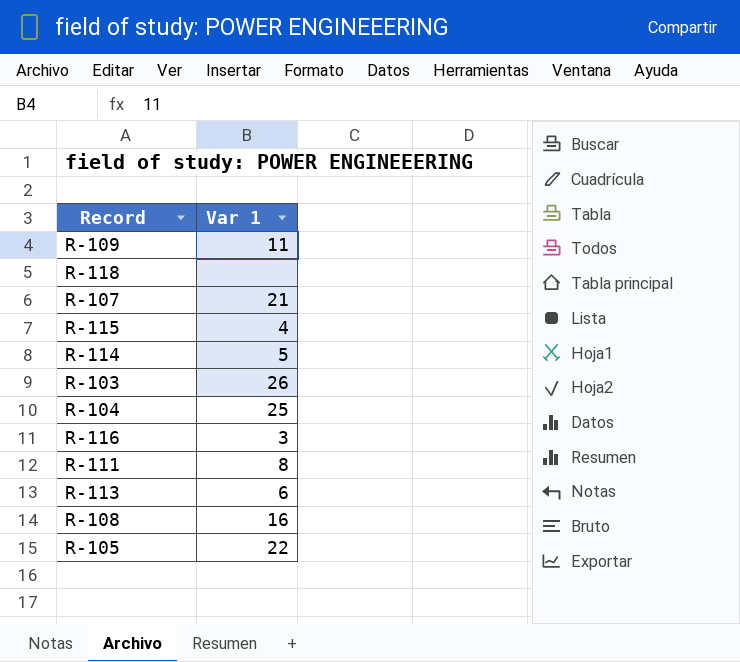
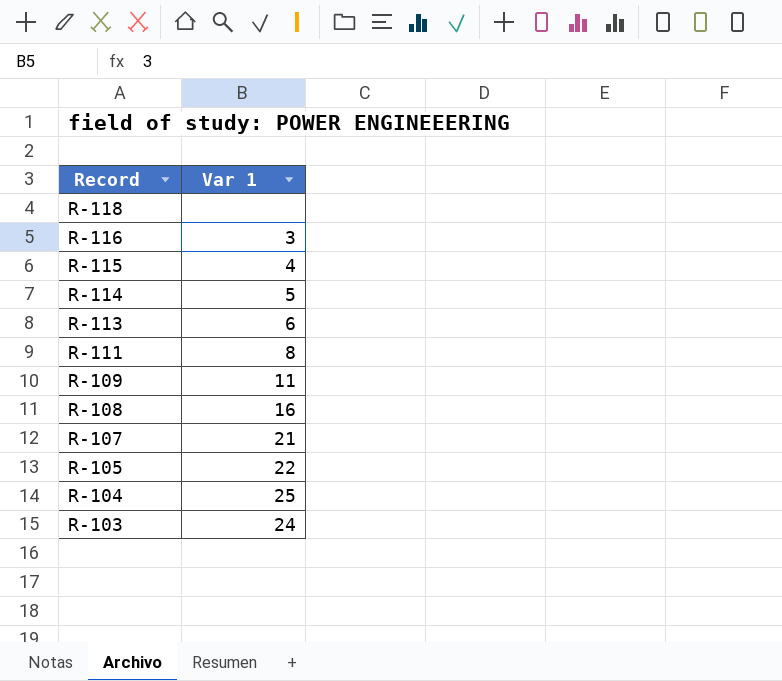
row order: none -> Record descending
R-103 | Var 1: 26 -> 24

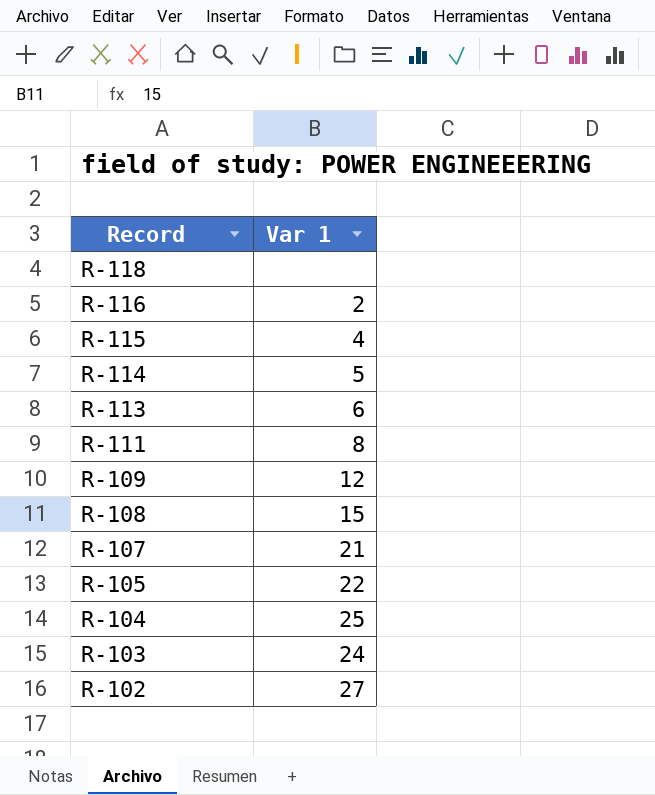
R-116 | Var 1: 3 -> 2
R-109 | Var 1: 11 -> 12
R-108 | Var 1: 16 -> 15
row R-102: none -> 27

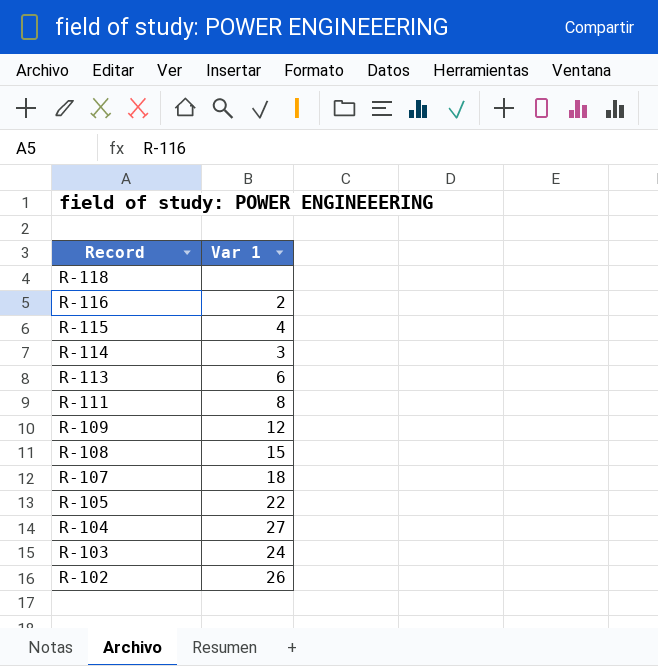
R-114 | Var 1: 5 -> 3
R-107 | Var 1: 21 -> 18
R-104 | Var 1: 25 -> 27
R-102 | Var 1: 27 -> 26

